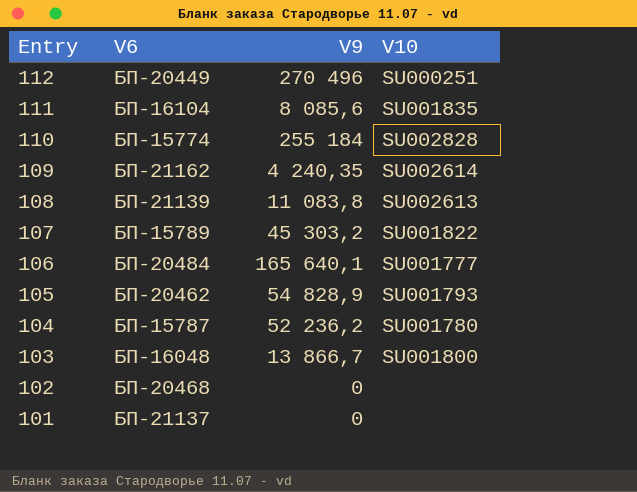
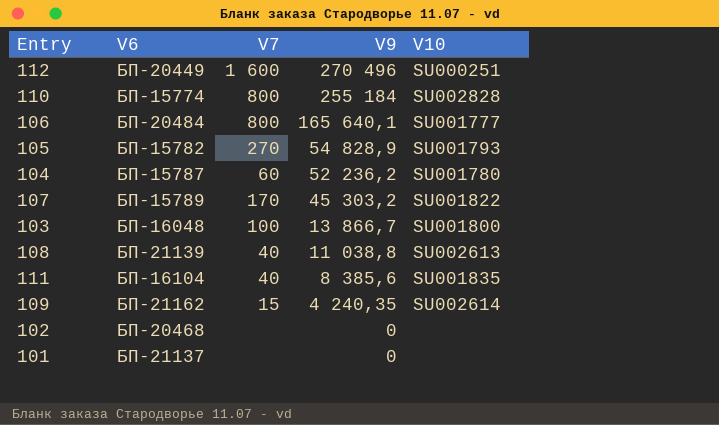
row order: Entry descending -> V9 descending
column V7 | position: none -> 3
105 | V6: БП-20462 -> БП-15782
108 | V9: 11 083,8 -> 11 038,8
111 | V9: 8 085,6 -> 8 385,6

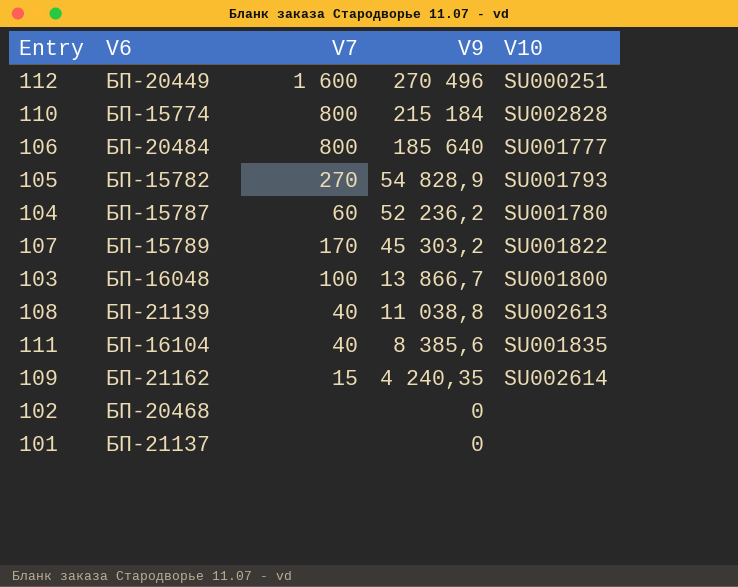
110 | V9: 255 184 -> 215 184
106 | V9: 165 640,1 -> 185 640

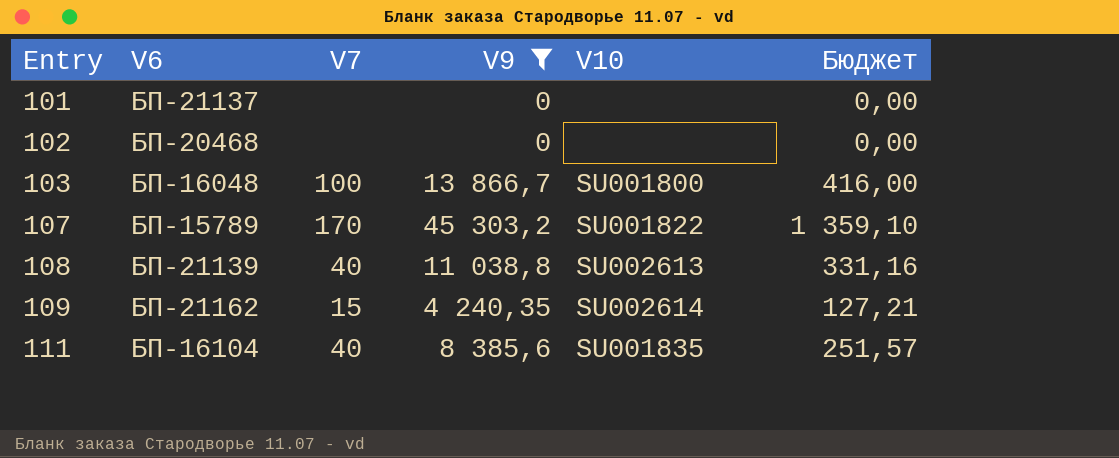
filter: none -> V9 <= 45 303,2
row order: V9 descending -> Entry ascending
column Бюджет | formula: none -> [V9] * 0,03

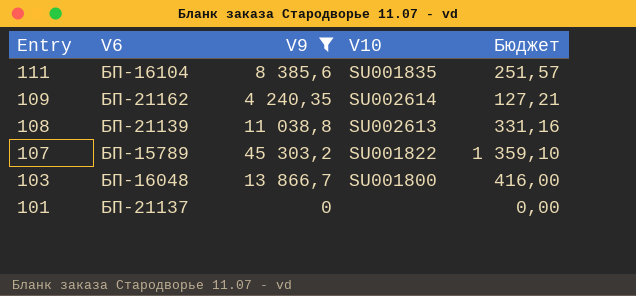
row order: Entry ascending -> Entry descending
column V7 | position: 3 -> none
row 102: БП-20468 | none | 0 | none | 0,00 -> none

